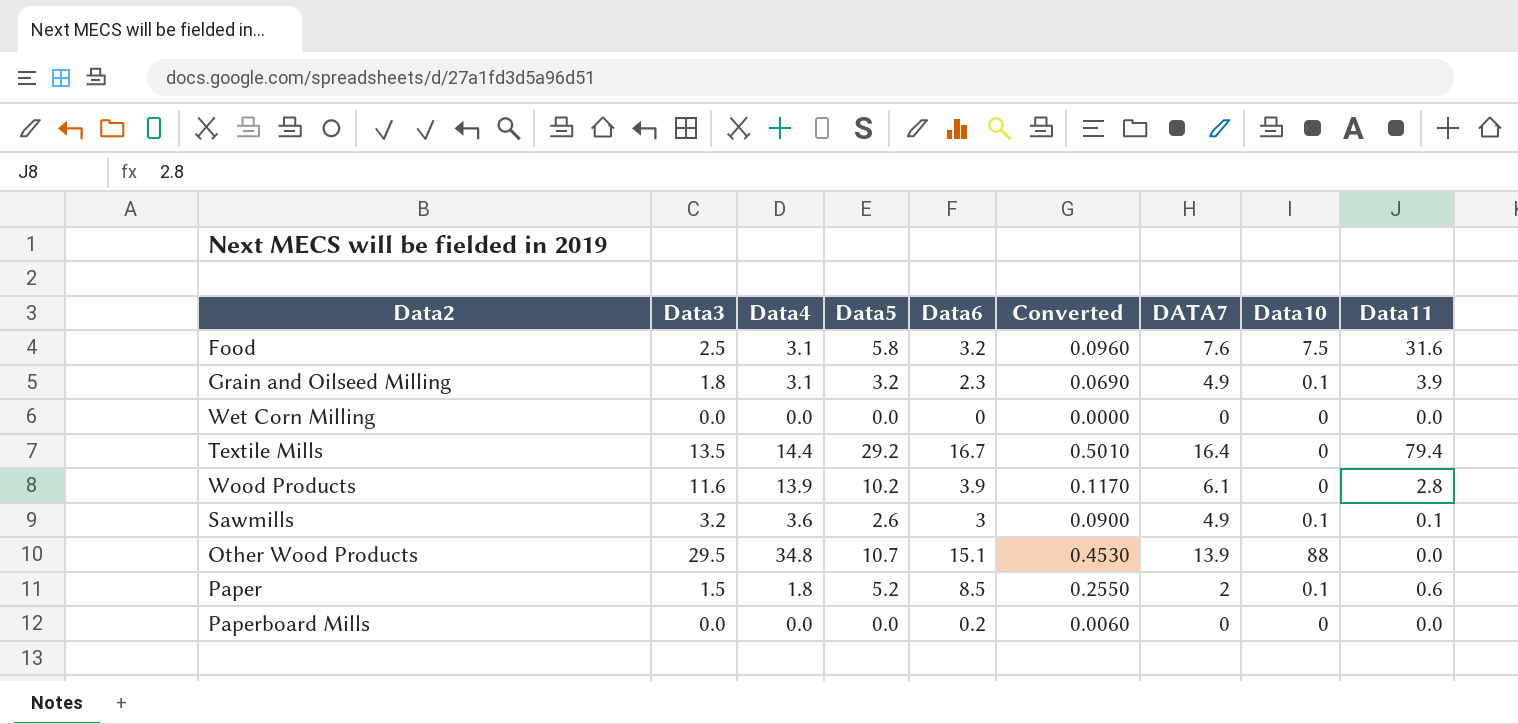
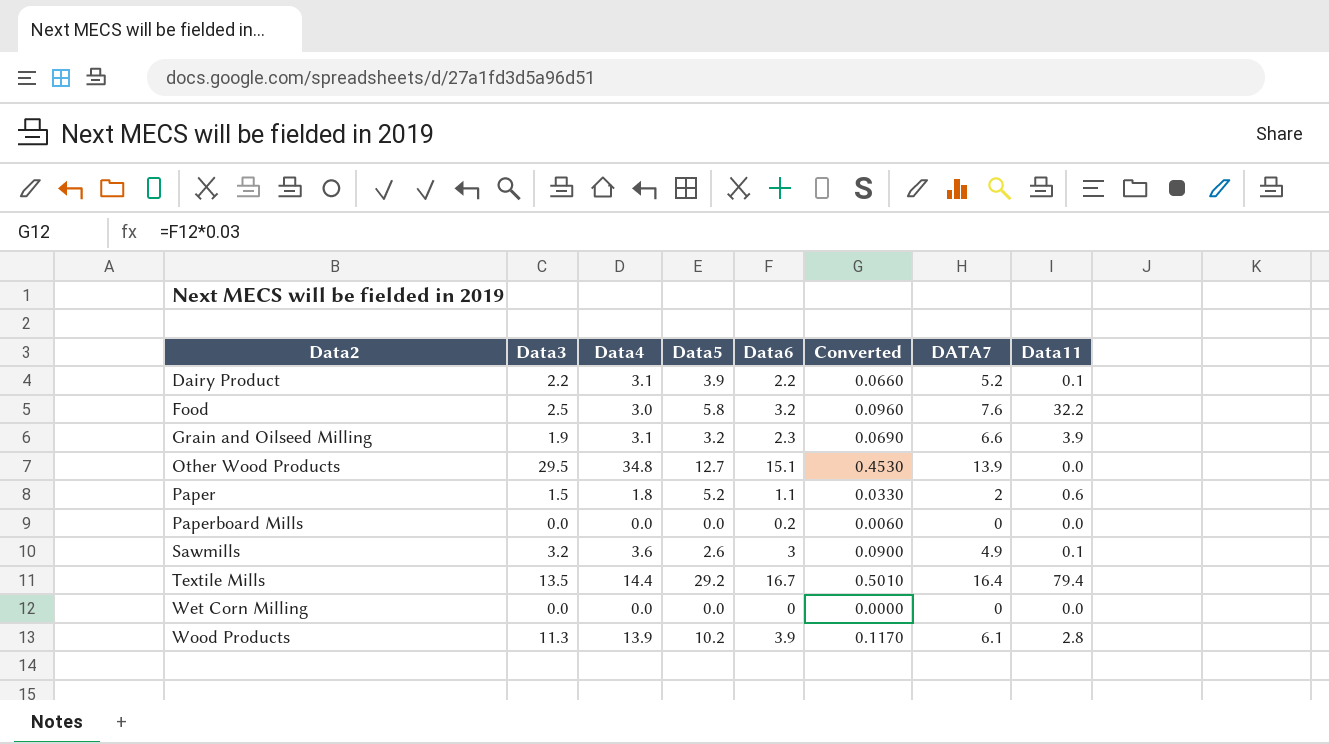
row order: none -> Data2 ascending
column Data10 | position: 8 -> none
row Dairy Product: none -> 2.2 | 3.1 | 3.9 | 2.2 | 0.0660 | 5.2 | 0.1
Food | Data4: 3.1 -> 3.0
Food | Data11: 31.6 -> 32.2
Grain and Oilseed Milling | Data3: 1.8 -> 1.9
Grain and Oilseed Milling | DATA7: 4.9 -> 6.6
Other Wood Products | Data5: 10.7 -> 12.7
Paper | Data6: 8.5 -> 1.1
Paper | Converted: 0.2550 -> 0.0330
Wood Products | Data3: 11.6 -> 11.3

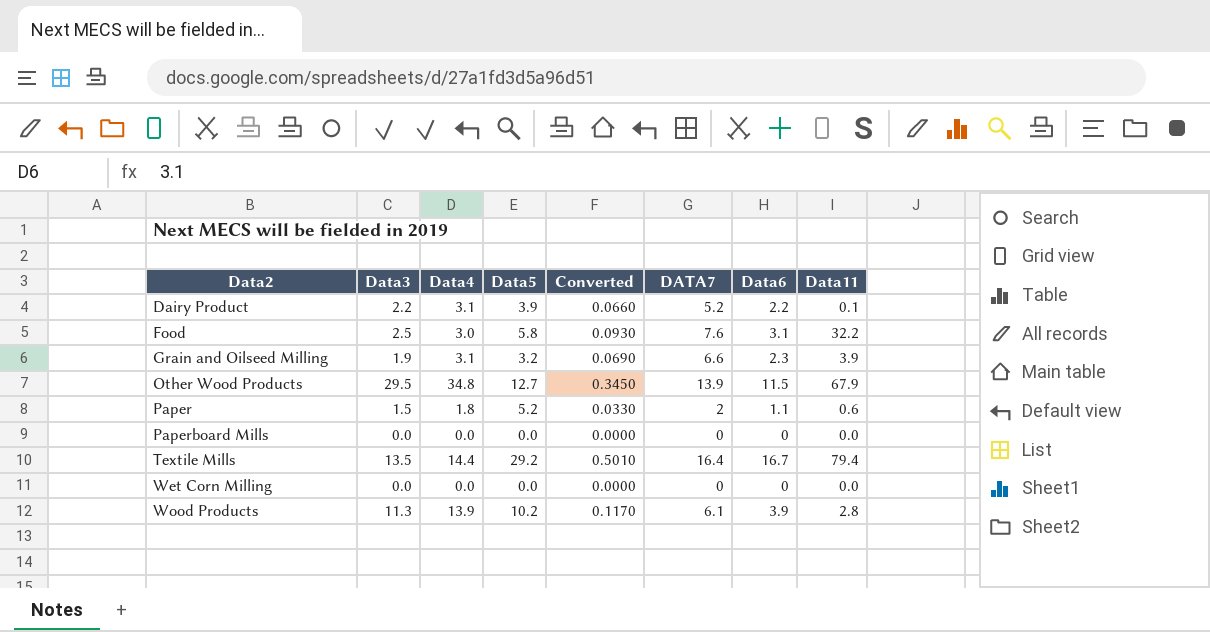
column Data6 | position: 5 -> 7
row Sawmills: 3.2 | 3.6 | 2.6 | 3 | 0.0900 | 4.9 | 0.1 -> none
Food | Converted: 0.0960 -> 0.0930
Food | Data6: 3.2 -> 3.1
Other Wood Products | Converted: 0.4530 -> 0.3450
Other Wood Products | Data6: 15.1 -> 11.5
Other Wood Products | Data11: 0.0 -> 67.9
Paperboard Mills | Converted: 0.0060 -> 0.0000
Paperboard Mills | Data6: 0.2 -> 0

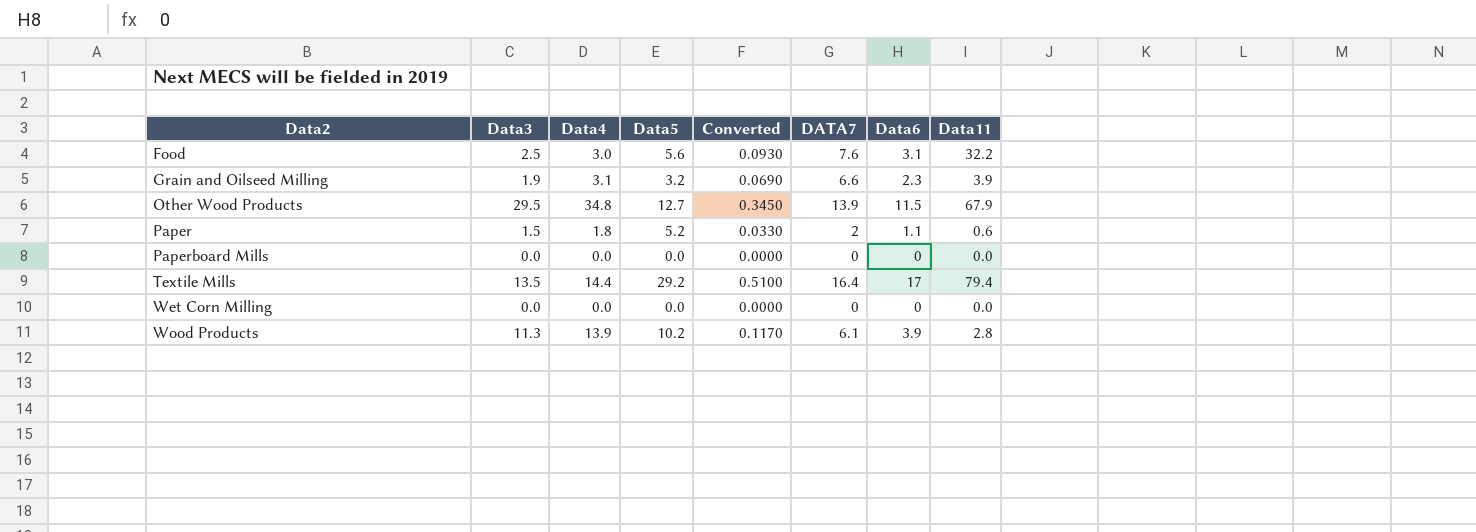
row Dairy Product: 2.2 | 3.1 | 3.9 | 0.0660 | 5.2 | 2.2 | 0.1 -> none
Food | Data5: 5.8 -> 5.6
Textile Mills | Converted: 0.5010 -> 0.5100
Textile Mills | Data6: 16.7 -> 17

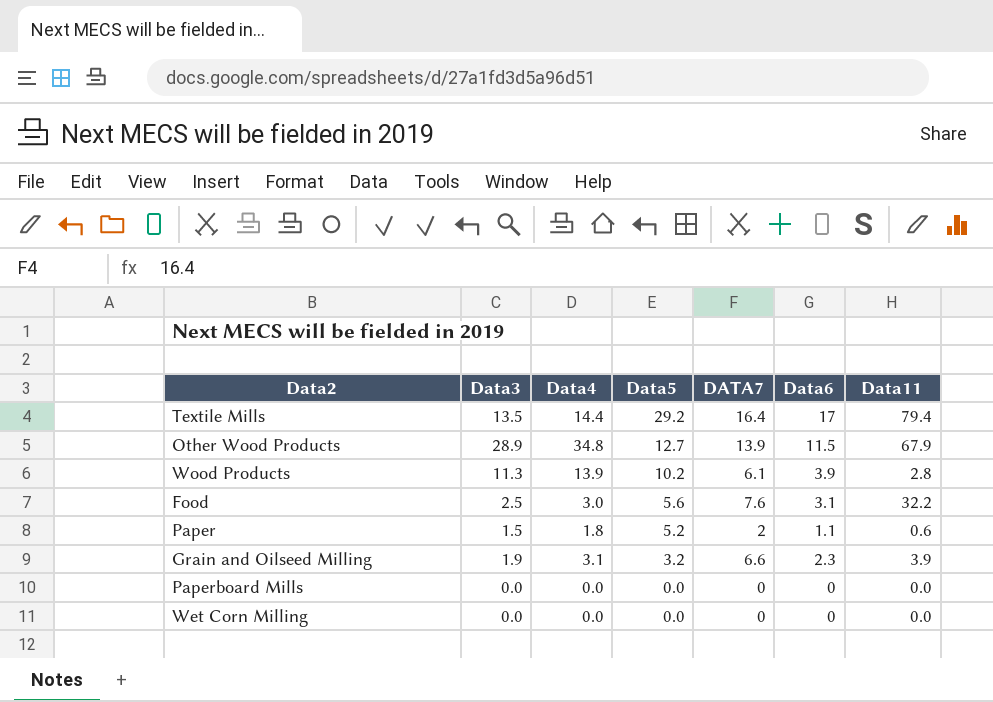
row order: Data2 ascending -> Data5 descending
column Converted | formula: [Data6] * 0.03 -> none
Other Wood Products | Data3: 29.5 -> 28.9

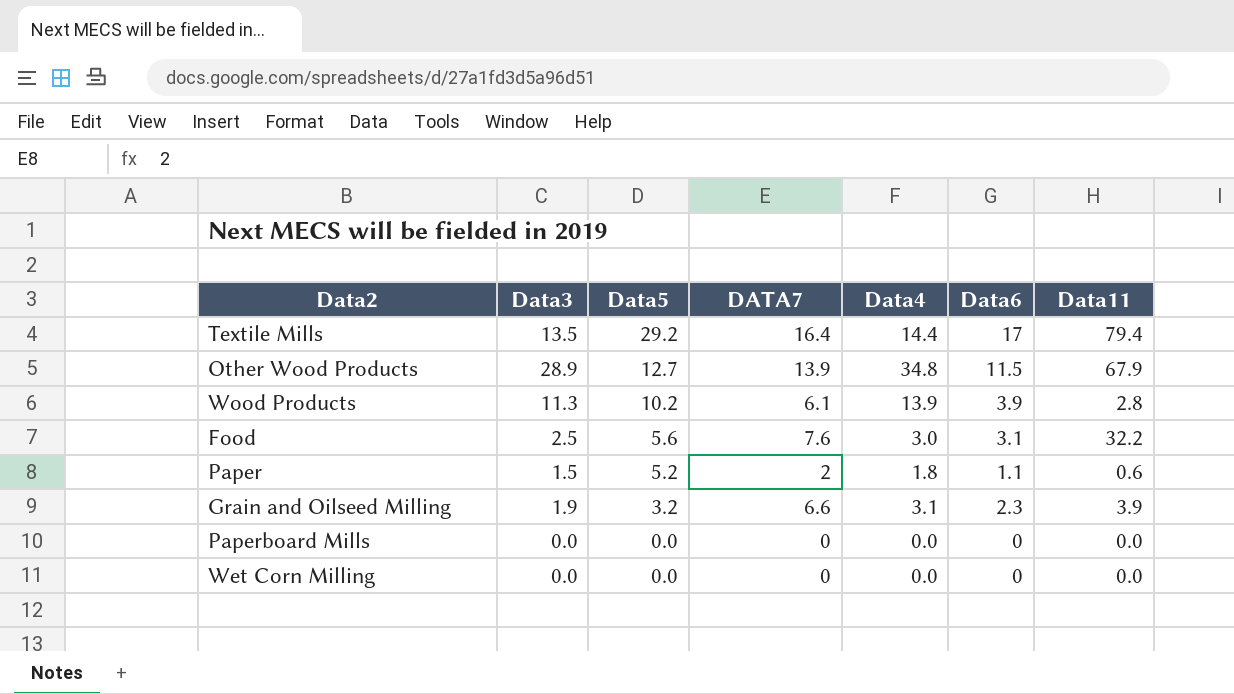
column Data4 | position: 3 -> 5

